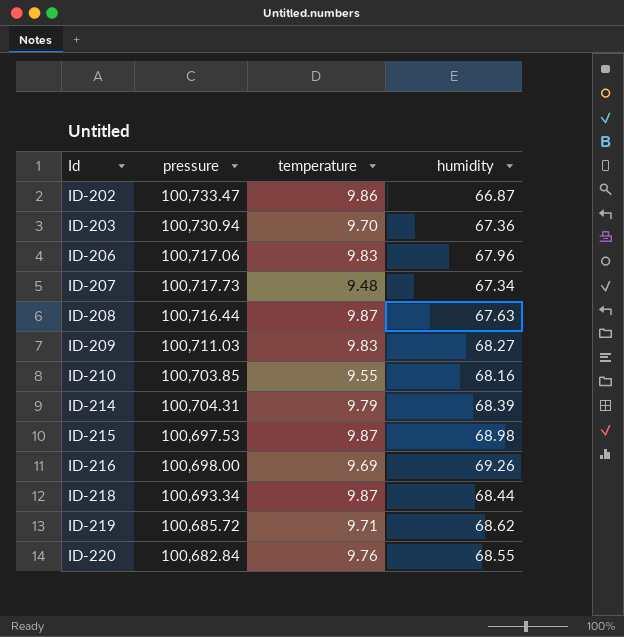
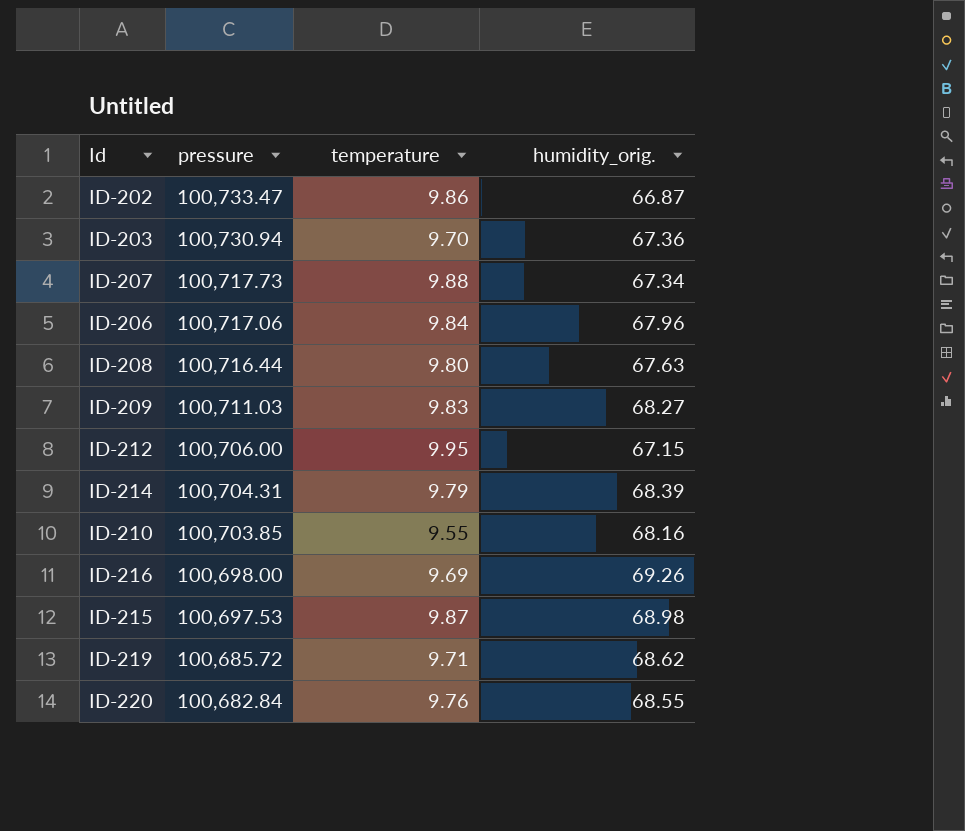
row order: Id ascending -> pressure descending
column name: humidity -> humidity_orig.
row ID-218: 100,693.34 | 9.87 | 68.44 -> none
ID-207 | temperature: 9.48 -> 9.88
ID-206 | temperature: 9.83 -> 9.84
ID-208 | temperature: 9.87 -> 9.80
row ID-212: none -> 100,706.00 | 9.95 | 67.15

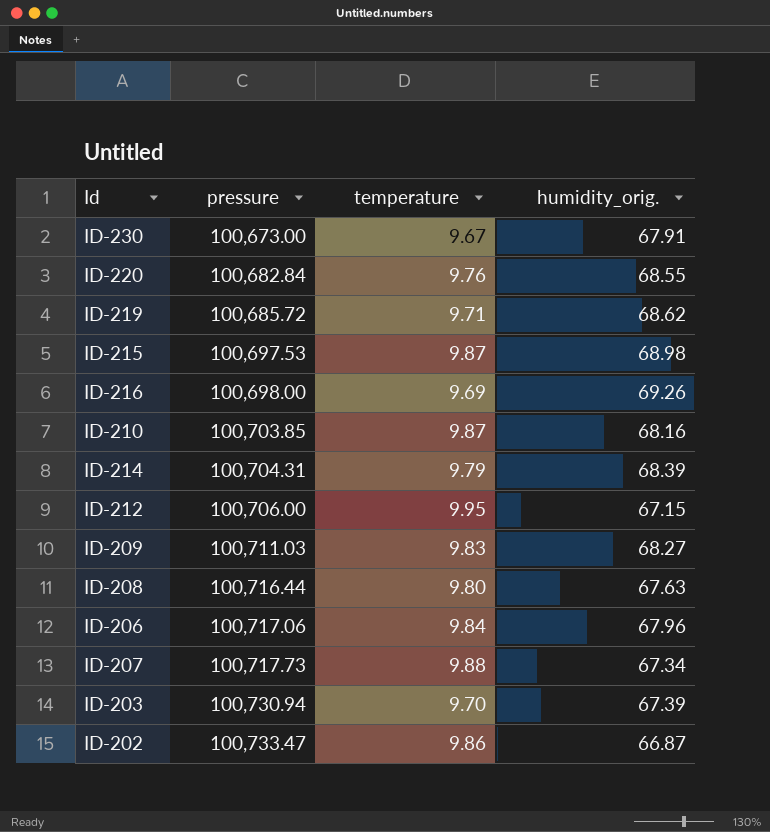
row order: pressure descending -> pressure ascending
row ID-230: none -> 100,673.00 | 9.67 | 67.91
ID-210 | temperature: 9.55 -> 9.87
ID-203 | humidity_orig.: 67.36 -> 67.39

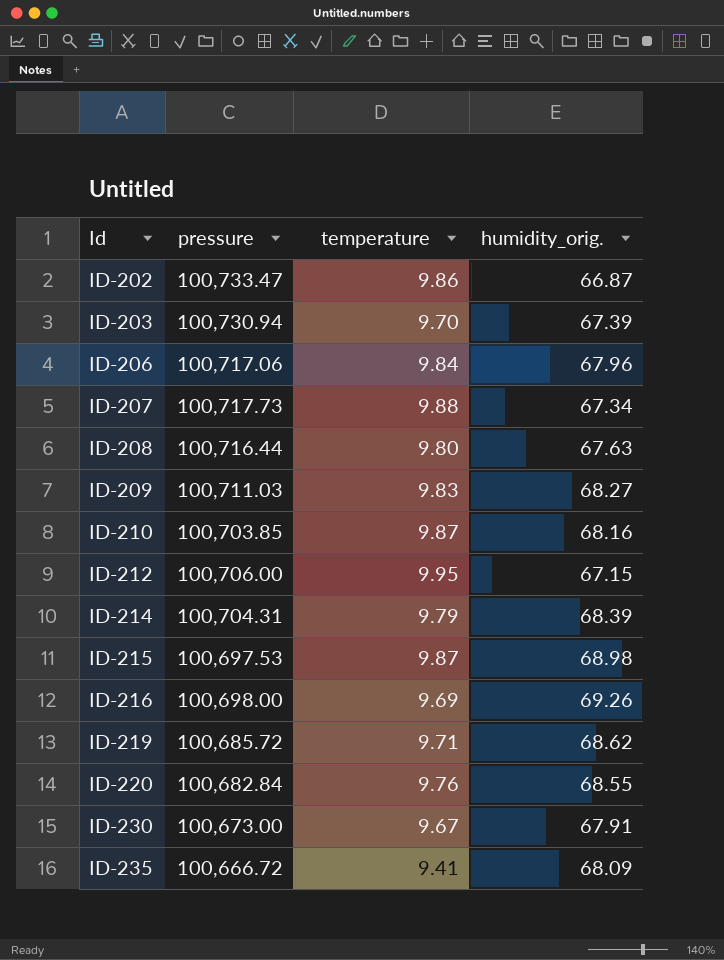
row order: pressure ascending -> Id ascending
row ID-235: none -> 100,666.72 | 9.41 | 68.09

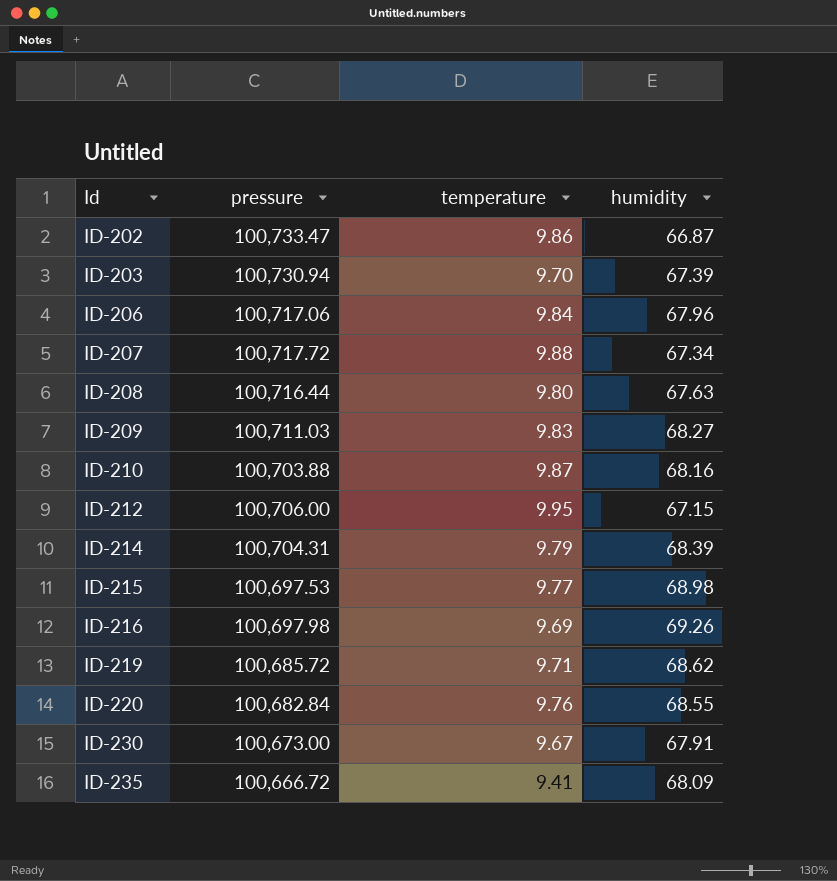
column name: humidity_orig. -> humidity
ID-207 | pressure: 100,717.73 -> 100,717.72
ID-210 | pressure: 100,703.85 -> 100,703.88
ID-215 | temperature: 9.87 -> 9.77
ID-216 | pressure: 100,698.00 -> 100,697.98

